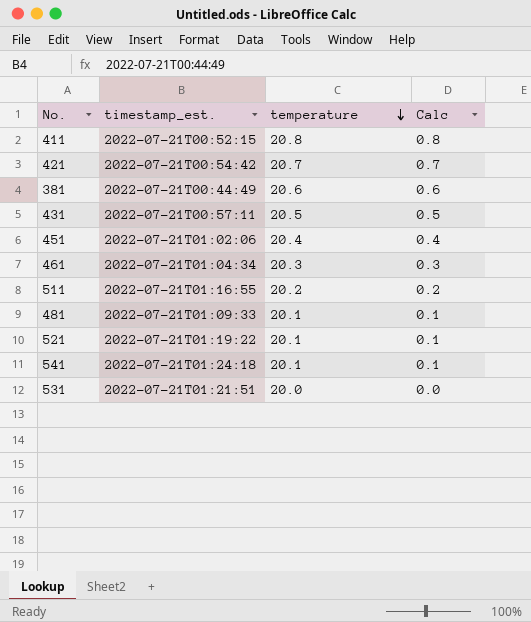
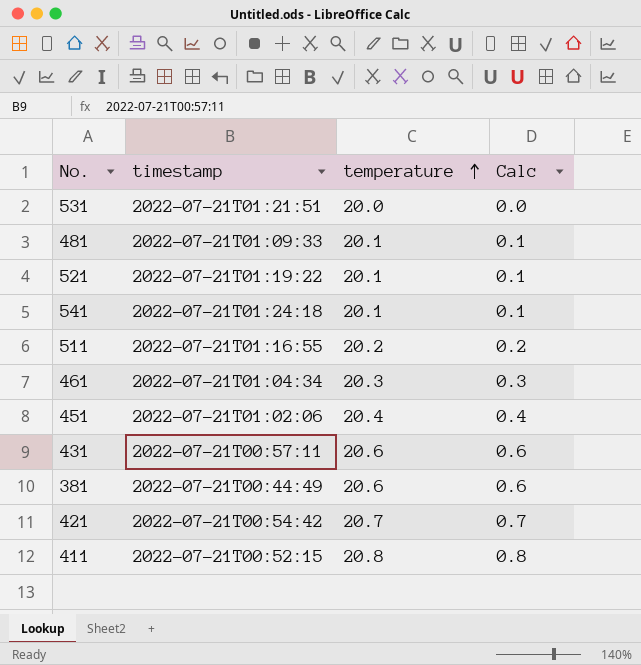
row order: temperature descending -> temperature ascending
column name: timestamp_est. -> timestamp
431 | temperature: 20.5 -> 20.6
431 | Calc: 0.5 -> 0.6

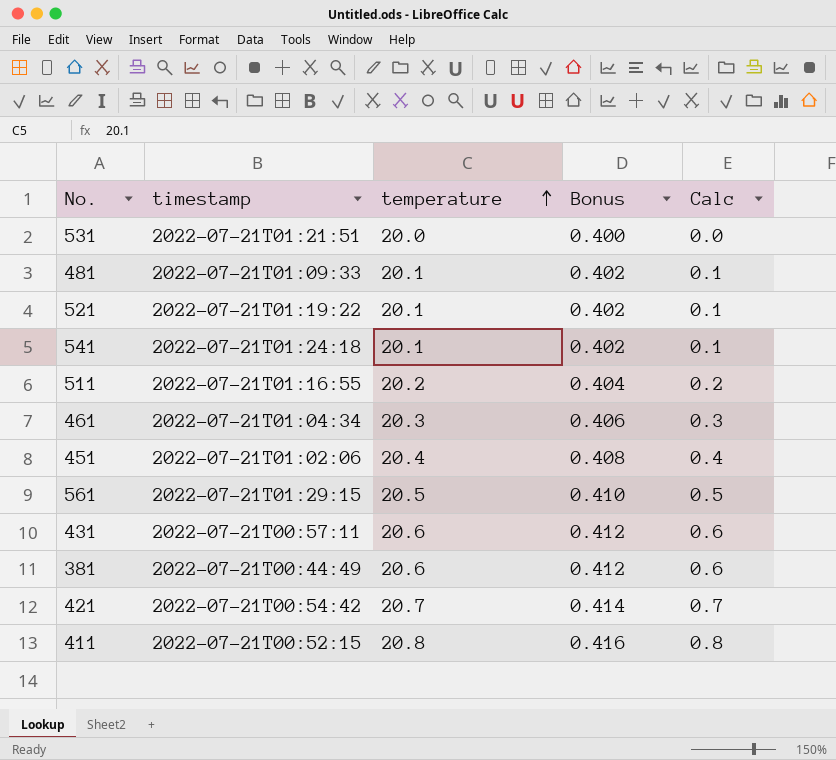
column Bonus | formula: none -> [temperature] * 0.02
row 561: none -> 2022-07-21T01:29:15 | 20.5 | 0.410 | 0.5

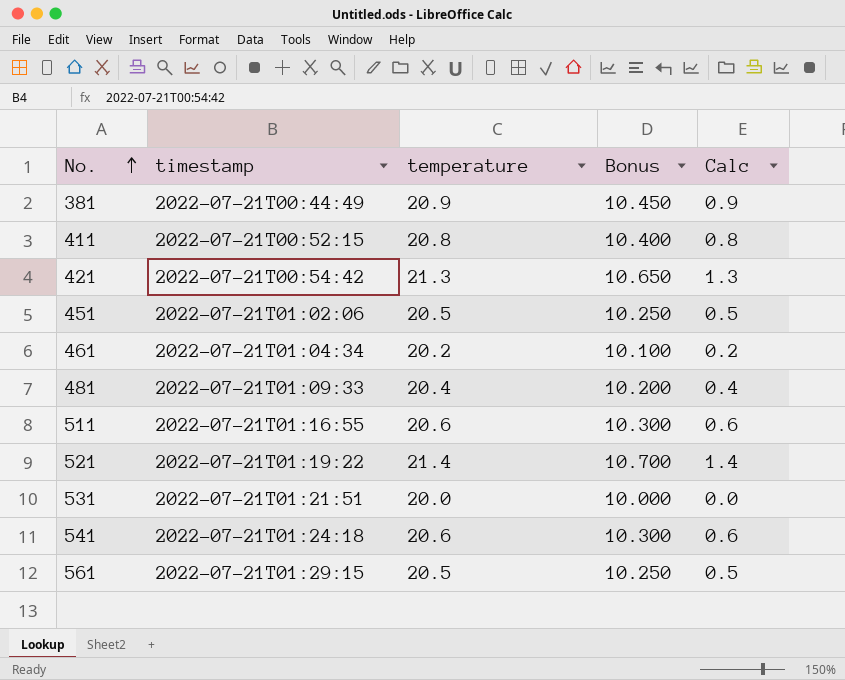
row order: temperature ascending -> No. ascending
column Bonus | formula: [temperature] * 0.02 -> [temperature] * 0.5
row 431: 2022-07-21T00:57:11 | 20.6 | 0.412 | 0.6 -> none
381 | temperature: 20.6 -> 20.9
381 | Calc: 0.6 -> 0.9
421 | temperature: 20.7 -> 21.3
421 | Calc: 0.7 -> 1.3
451 | temperature: 20.4 -> 20.5
451 | Calc: 0.4 -> 0.5
461 | temperature: 20.3 -> 20.2
461 | Calc: 0.3 -> 0.2
481 | temperature: 20.1 -> 20.4
481 | Calc: 0.1 -> 0.4
511 | temperature: 20.2 -> 20.6
511 | Calc: 0.2 -> 0.6
521 | temperature: 20.1 -> 21.4
521 | Calc: 0.1 -> 1.4
541 | temperature: 20.1 -> 20.6
541 | Calc: 0.1 -> 0.6

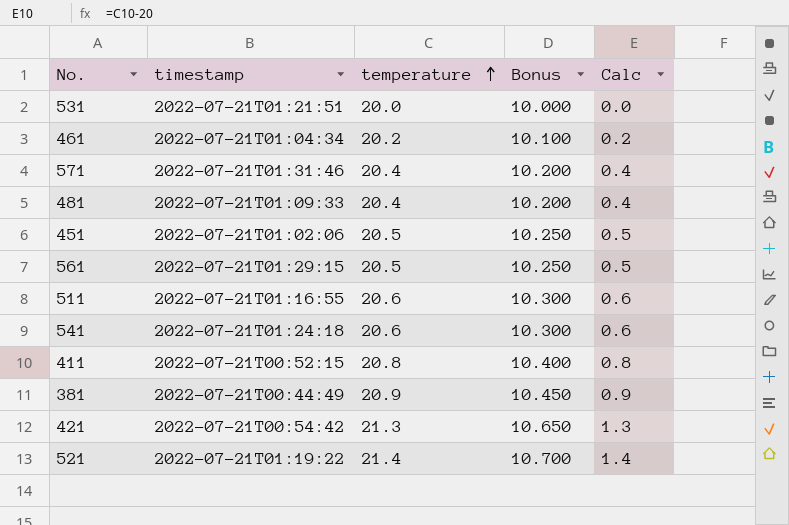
row order: No. ascending -> temperature ascending
row 571: none -> 2022-07-21T01:31:46 | 20.4 | 10.200 | 0.4

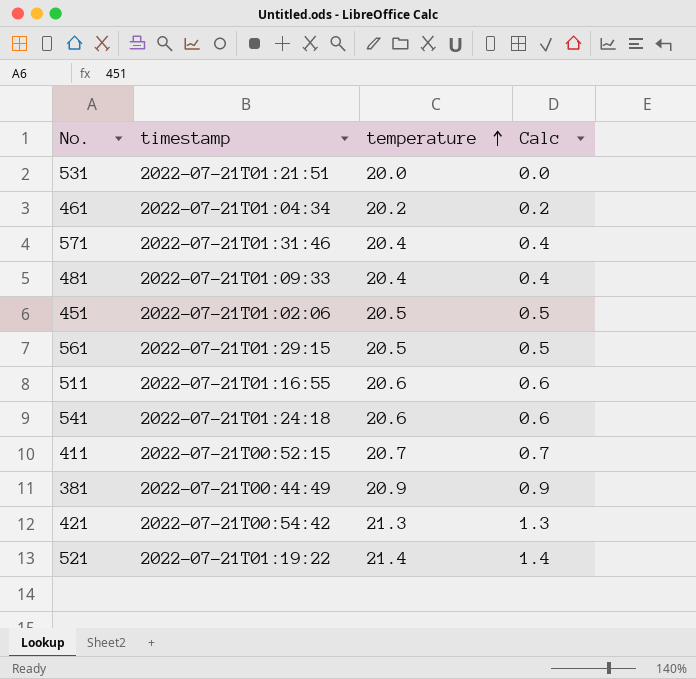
column Bonus | formula: [temperature] * 0.5 -> none
411 | temperature: 20.8 -> 20.7
411 | Calc: 0.8 -> 0.7

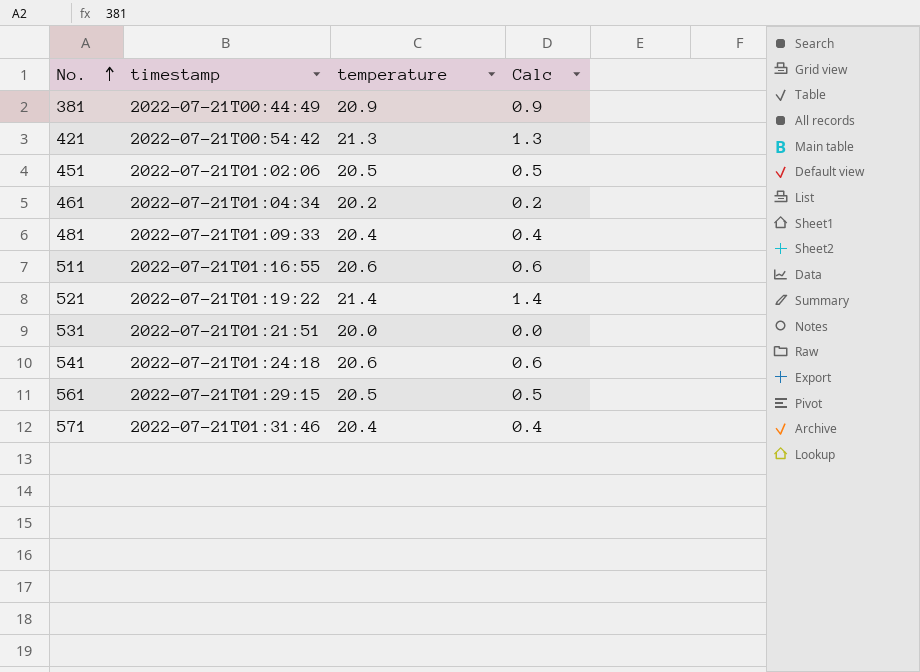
row order: temperature ascending -> No. ascending
row 411: 2022-07-21T00:52:15 | 20.7 | 0.7 -> none

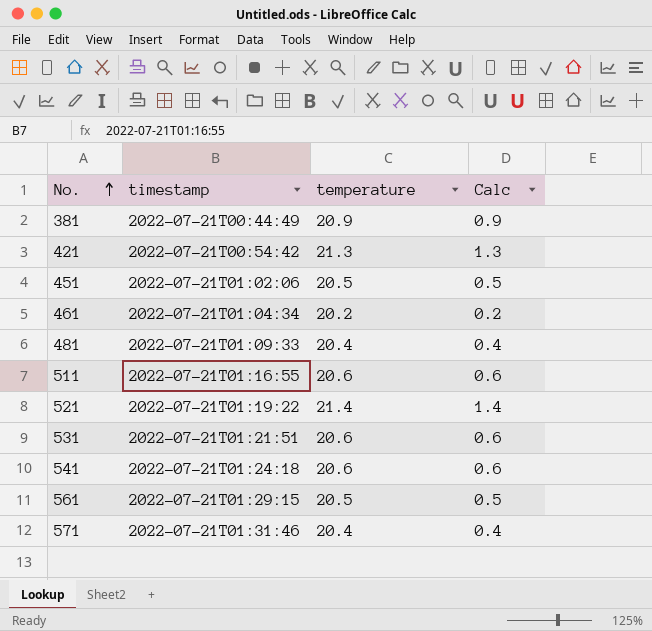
531 | temperature: 20.0 -> 20.6
531 | Calc: 0.0 -> 0.6

